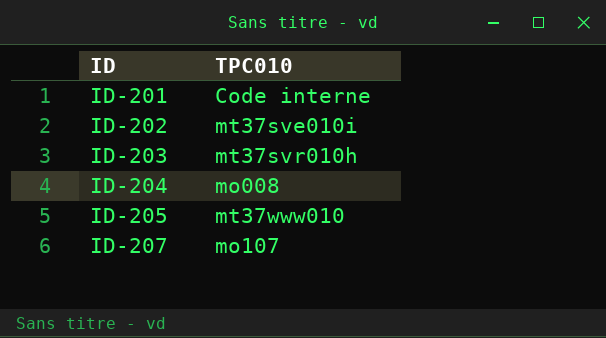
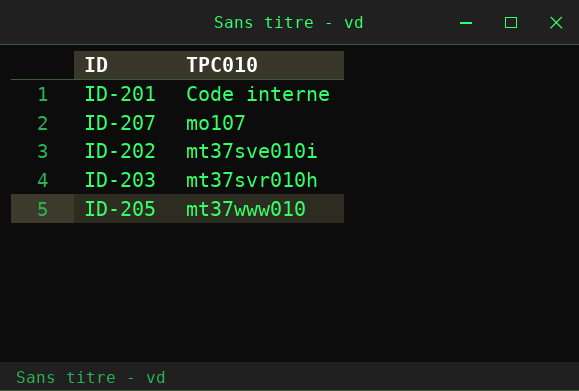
row order: ID ascending -> TPC010 ascending
row ID-204: mo008 -> none

